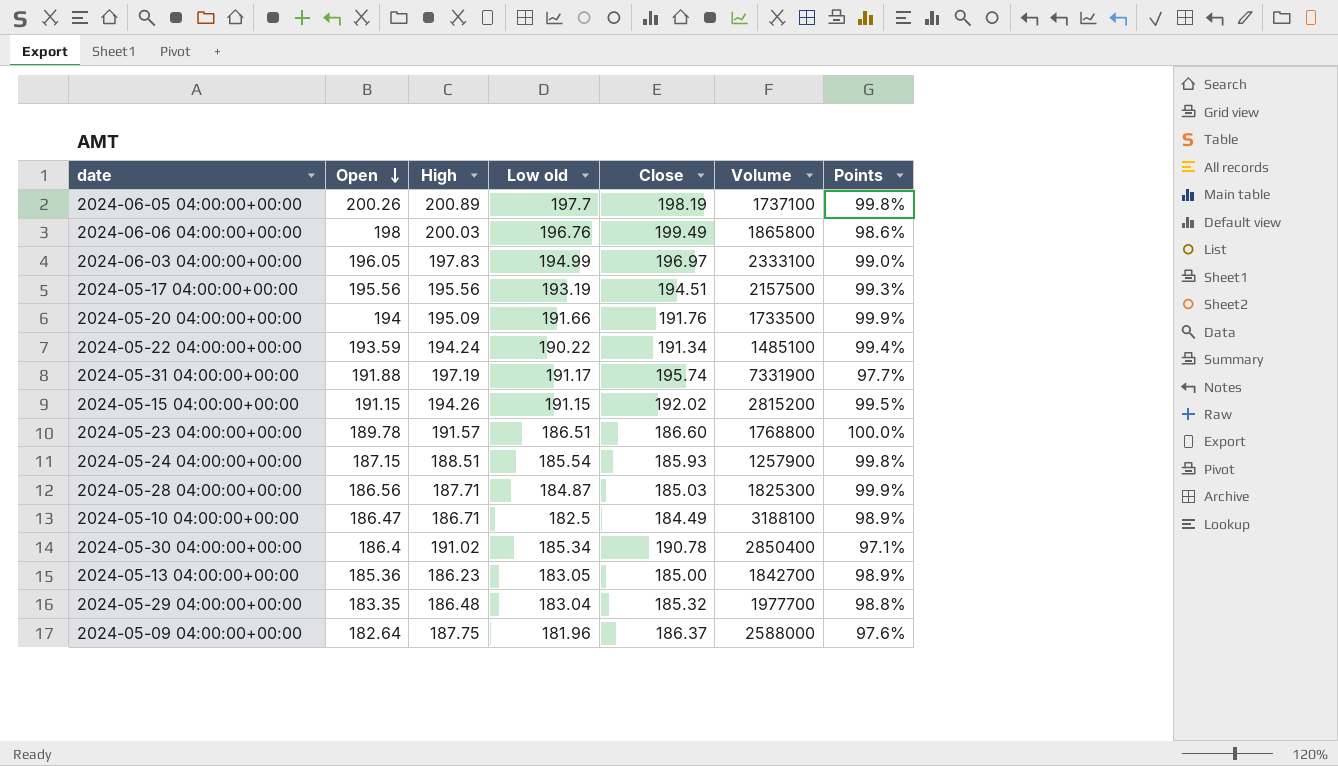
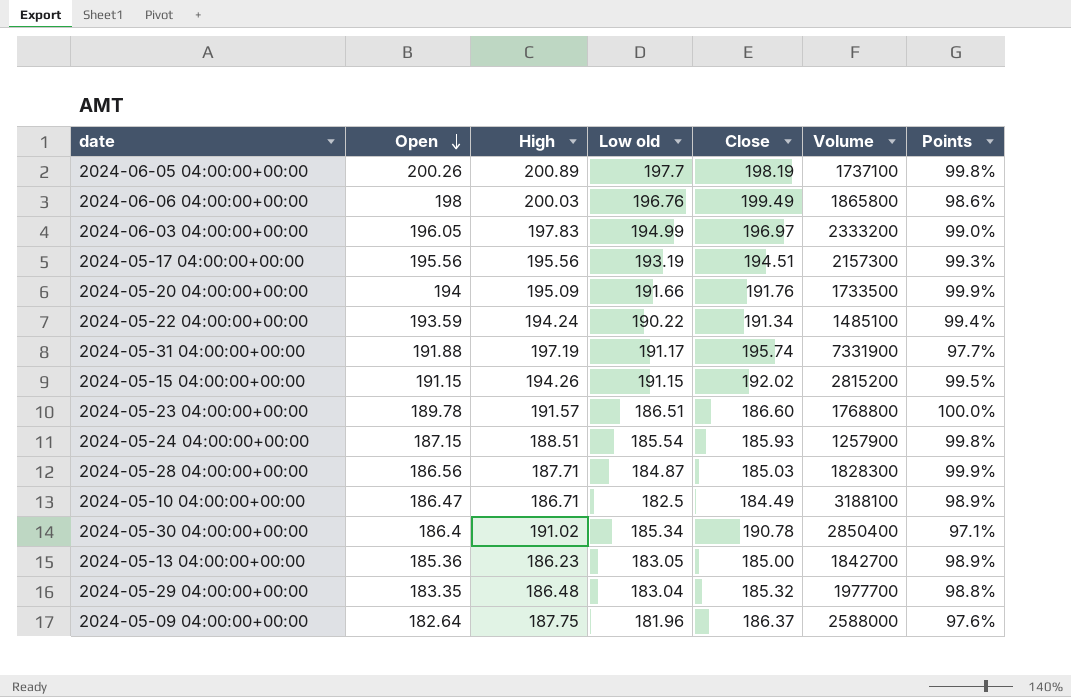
2024-06-03 04:00:00+00:00 | Volume: 2333100 -> 2333200
2024-05-17 04:00:00+00:00 | Volume: 2157500 -> 2157300
2024-05-28 04:00:00+00:00 | Volume: 1825300 -> 1828300

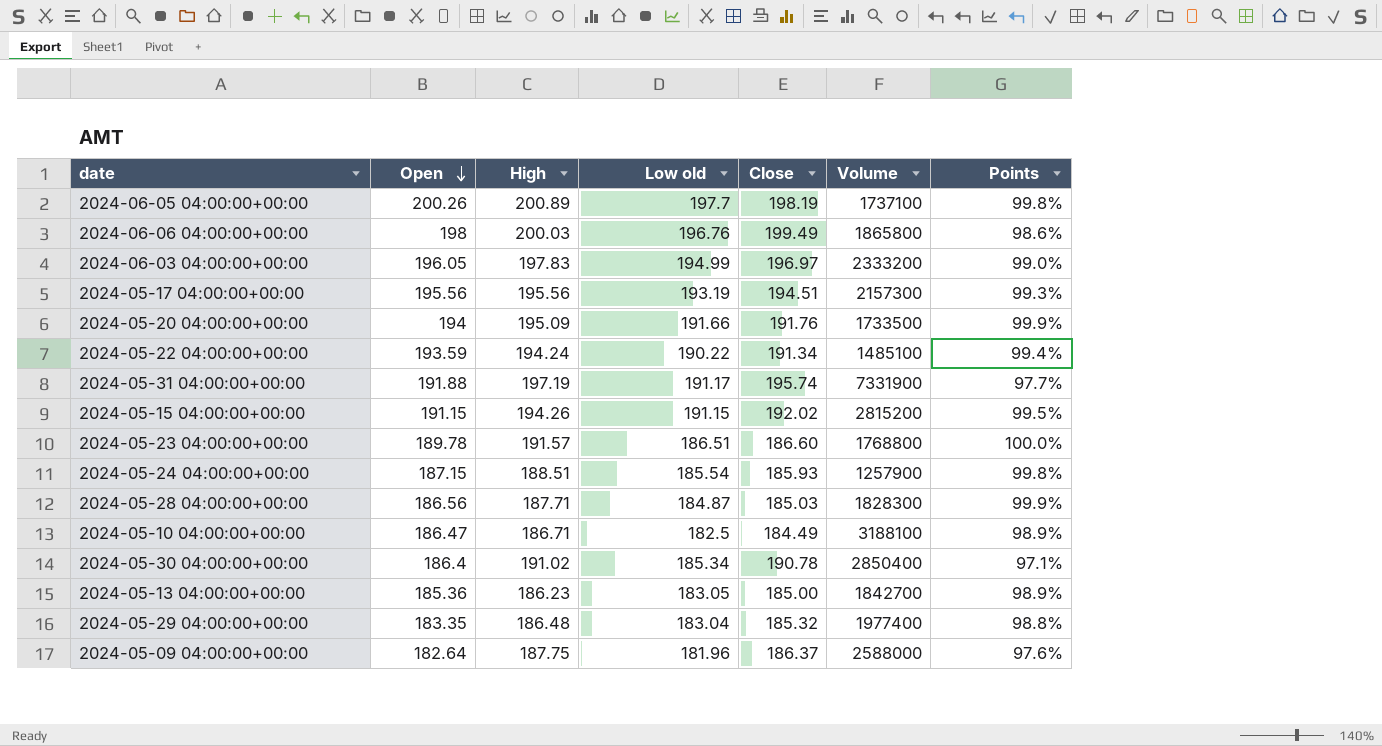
2024-05-29 04:00:00+00:00 | Volume: 1977700 -> 1977400

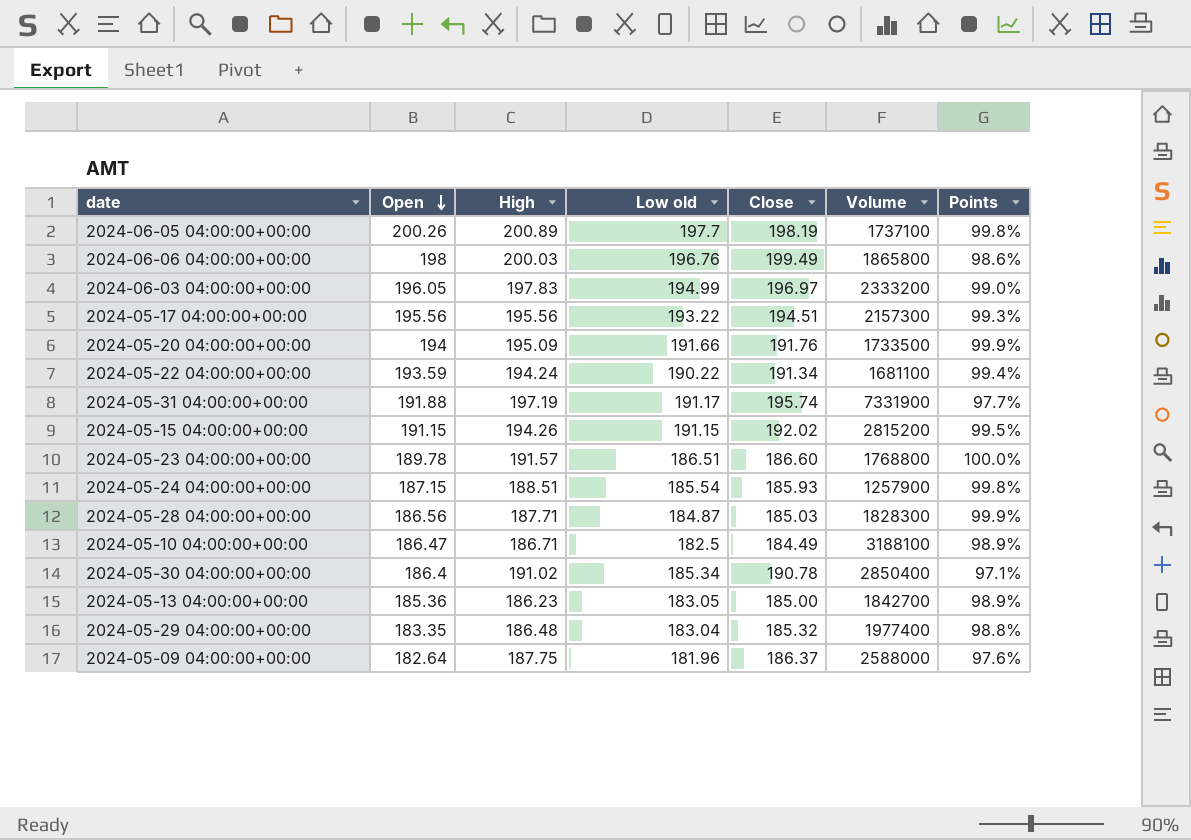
2024-05-17 04:00:00+00:00 | Low old: 193.19 -> 193.22
2024-05-22 04:00:00+00:00 | Volume: 1485100 -> 1681100

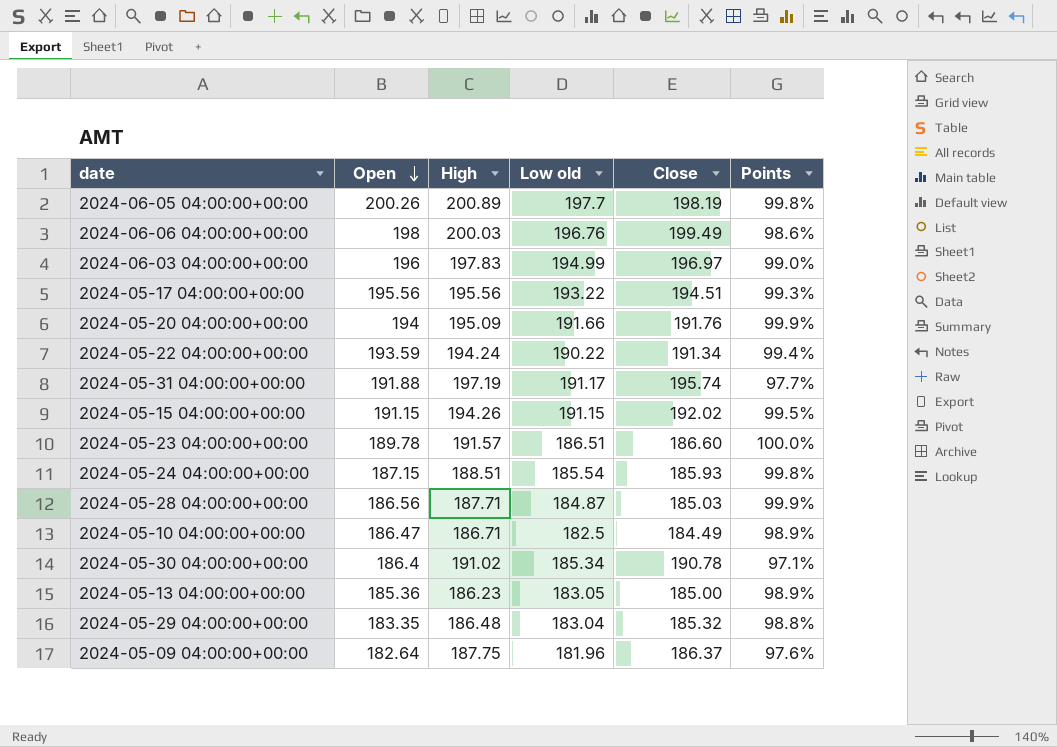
column Volume | position: 6 -> none
2024-06-03 04:00:00+00:00 | Open: 196.05 -> 196

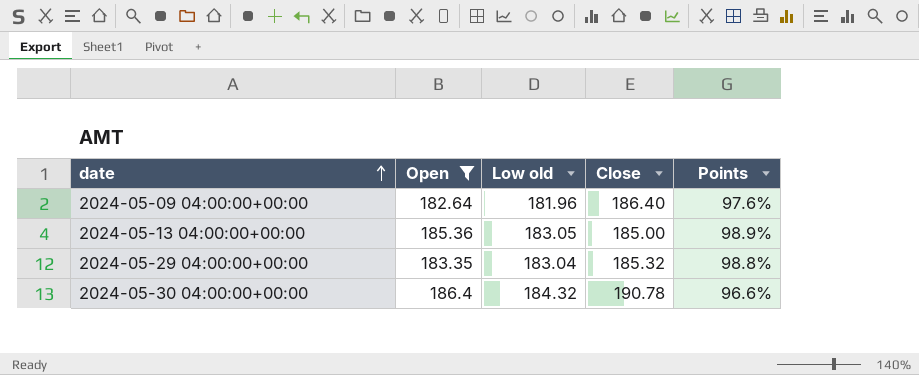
filter: none -> Open <= 186.4
row order: Open descending -> date ascending
column High | position: 3 -> none
2024-05-09 04:00:00+00:00 | Close: 186.37 -> 186.40
2024-05-30 04:00:00+00:00 | Low old: 185.34 -> 184.32
2024-05-30 04:00:00+00:00 | Points: 97.1% -> 96.6%

